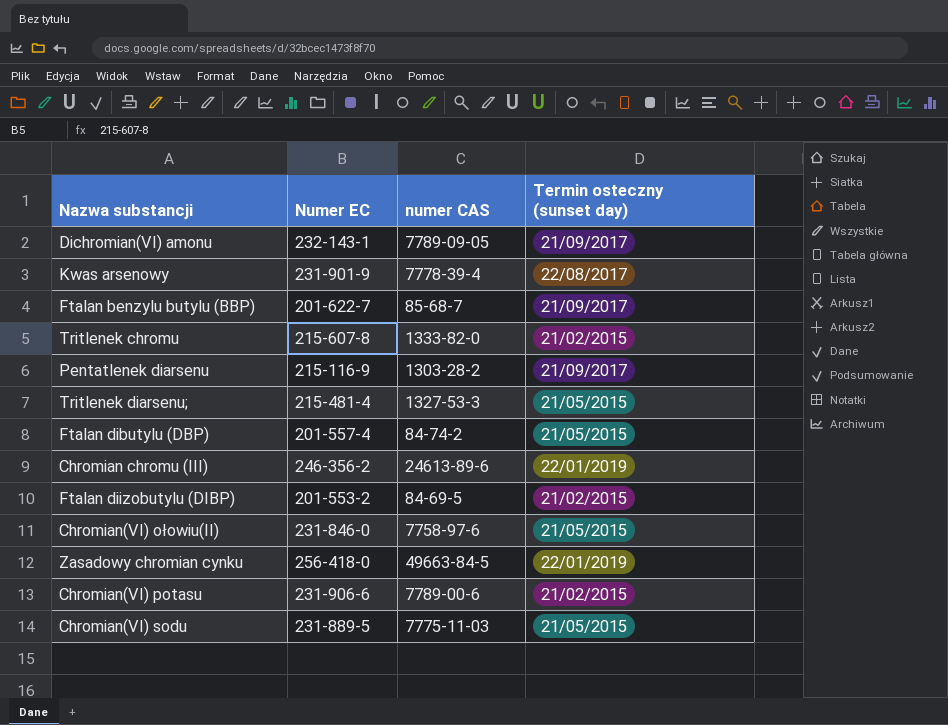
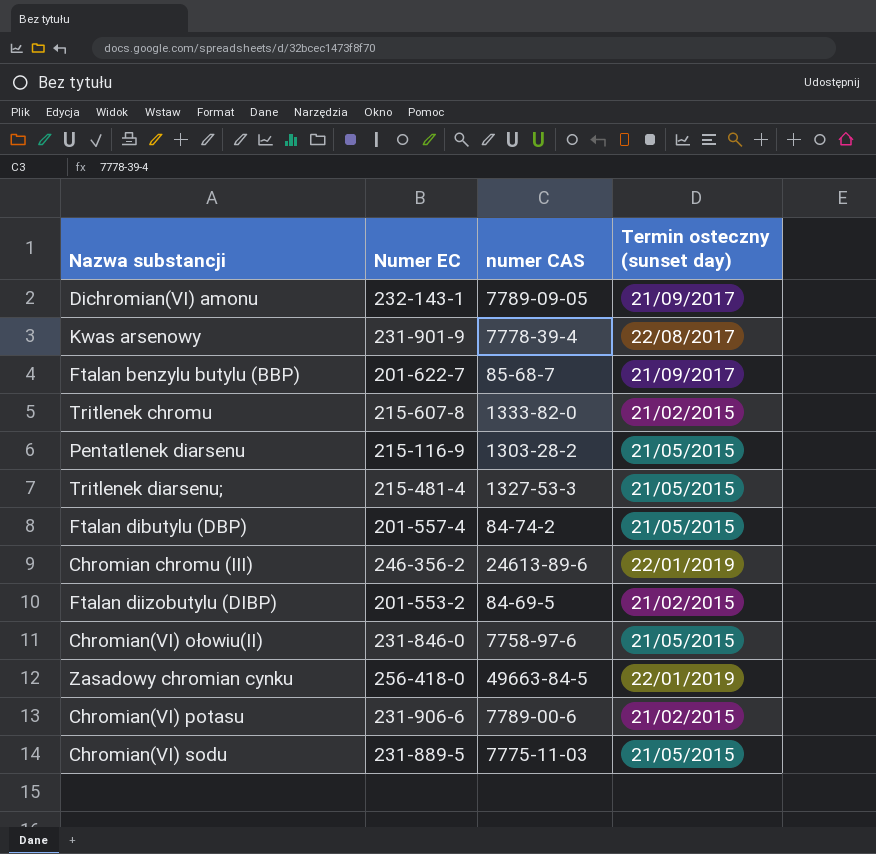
Pentatlenek diarsenu | Termin osteczny (sunset day): 21/09/2017 -> 21/05/2015

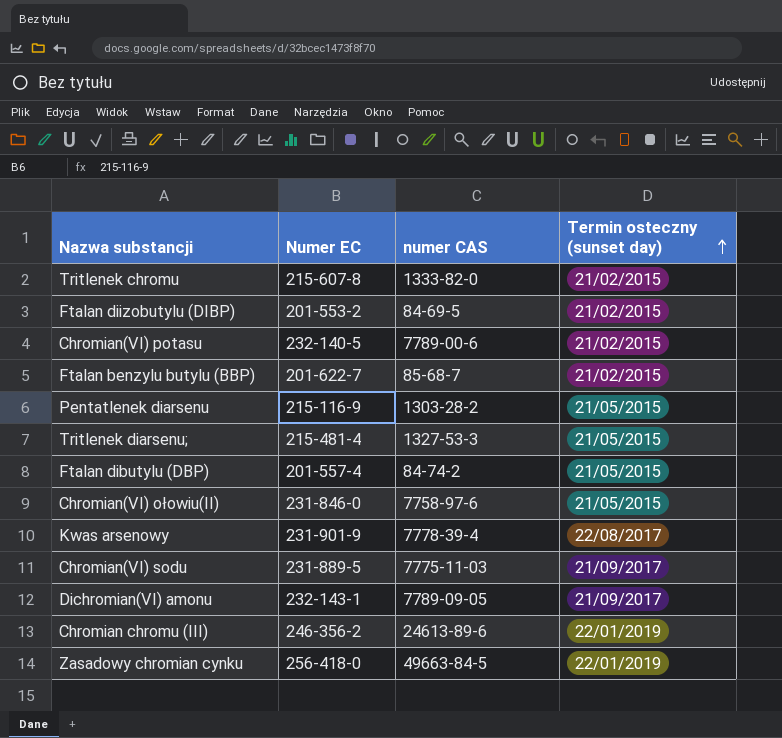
row order: none -> Termin osteczny (sunset day) ascending
Chromian(VI) potasu | Numer EC: 231-906-6 -> 232-140-5
Ftalan benzylu butylu (BBP) | Termin osteczny (sunset day): 21/09/2017 -> 21/02/2015
Chromian(VI) sodu | Termin osteczny (sunset day): 21/05/2015 -> 21/09/2017

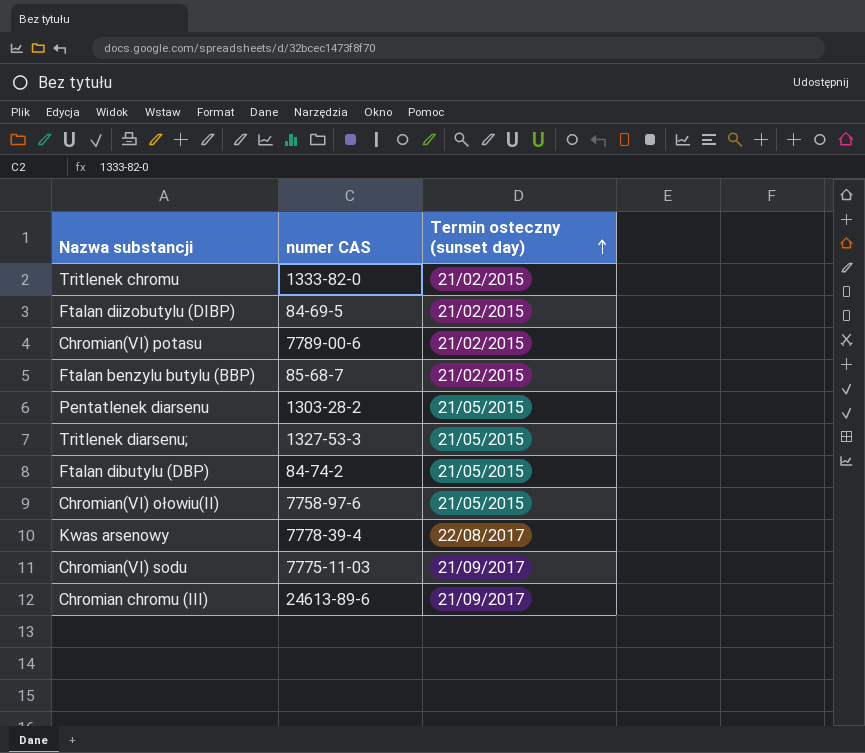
column Numer EC | position: 2 -> none
row Dichromian(VI) amonu: 232-143-1 | 7789-09-05 | 21/09/2017 -> none
row Zasadowy chromian cynku: 256-418-0 | 49663-84-5 | 22/01/2019 -> none
Chromian chromu (III) | Termin osteczny (sunset day): 22/01/2019 -> 21/09/2017

